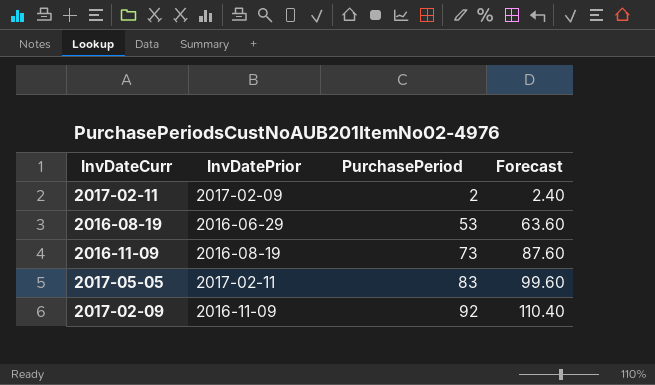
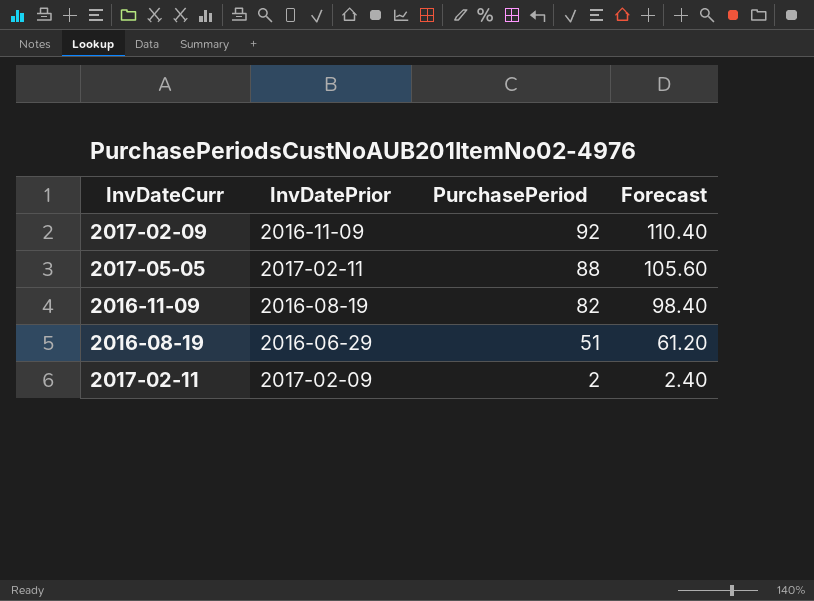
row order: PurchasePeriod ascending -> PurchasePeriod descending
2017-05-05 | PurchasePeriod: 83 -> 88
2017-05-05 | Forecast: 99.60 -> 105.60
2016-11-09 | PurchasePeriod: 73 -> 82
2016-11-09 | Forecast: 87.60 -> 98.40
2016-08-19 | PurchasePeriod: 53 -> 51
2016-08-19 | Forecast: 63.60 -> 61.20

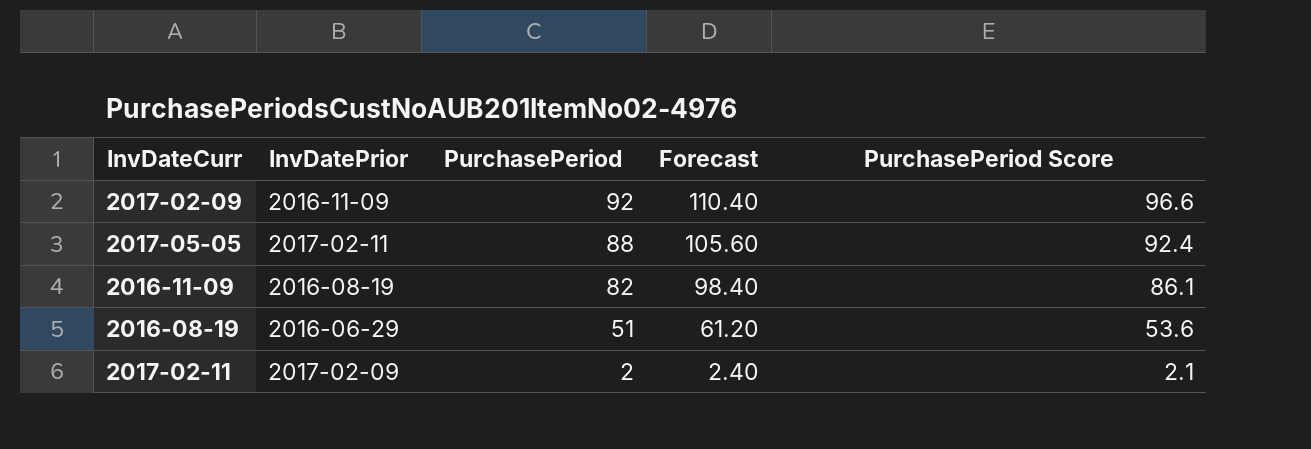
column PurchasePeriod Score | formula: none -> [PurchasePeriod] * 1.05

